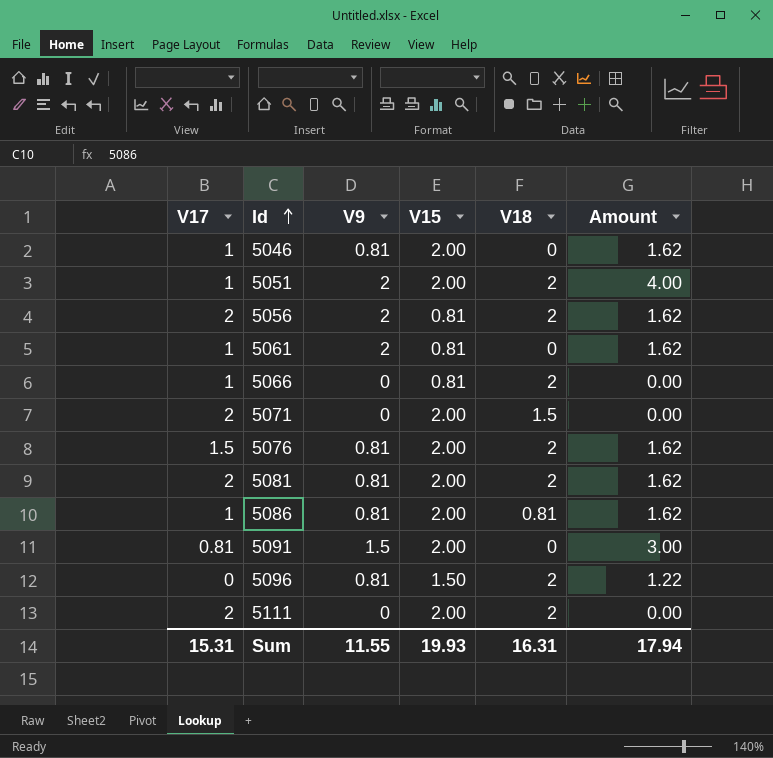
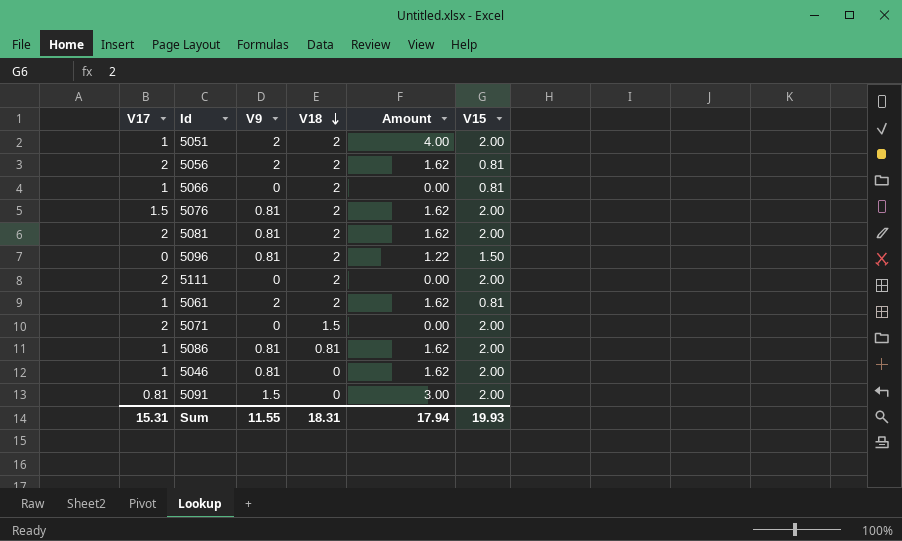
row order: Id ascending -> V18 descending
column V15 | position: 4 -> 6
5061 | V18: 0 -> 2
Sum | V18: 16.31 -> 18.31

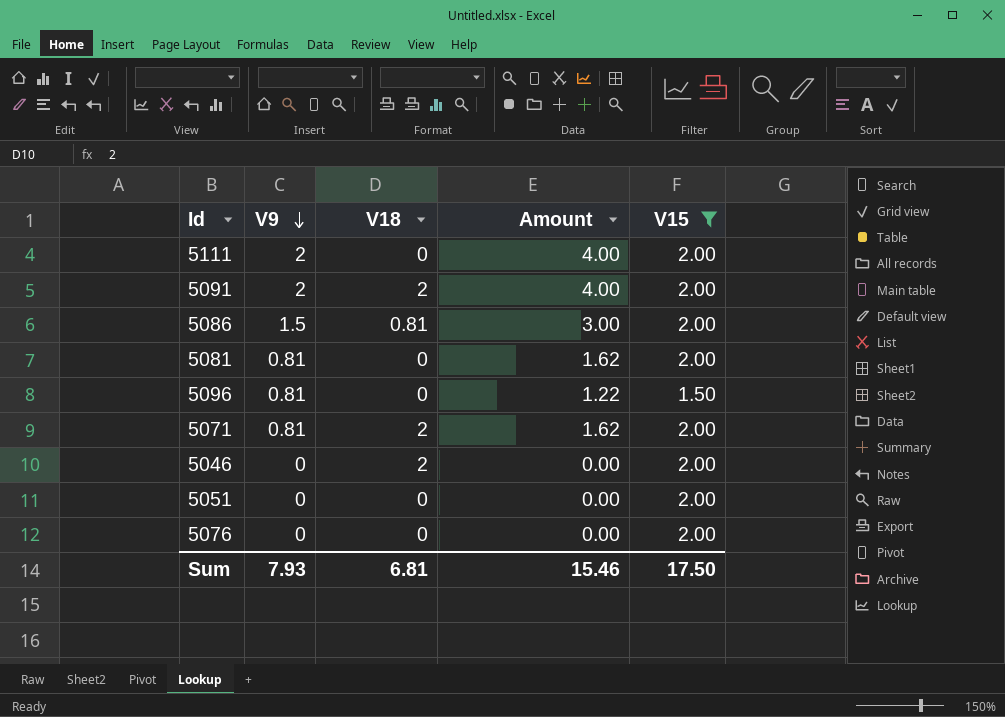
filter: none -> V15 != 0.81
row order: V18 descending -> V9 descending
column V17 | position: 1 -> none
5111 | V9: 0 -> 2
5111 | V18: 2 -> 0
5111 | Amount: 0.00 -> 4.00
5091 | V9: 1.5 -> 2
5091 | V18: 0 -> 2
5091 | Amount: 3.00 -> 4.00
5086 | V9: 0.81 -> 1.5
5086 | Amount: 1.62 -> 3.00
5081 | V18: 2 -> 0
5096 | V18: 2 -> 0
5071 | V9: 0 -> 0.81
5071 | V18: 1.5 -> 2
5071 | Amount: 0.00 -> 1.62
5046 | V9: 0.81 -> 0
5046 | V18: 0 -> 2
5046 | Amount: 1.62 -> 0.00
5051 | V9: 2 -> 0
5051 | V18: 2 -> 0
5051 | Amount: 4.00 -> 0.00
5076 | V9: 0.81 -> 0
5076 | V18: 2 -> 0
5076 | Amount: 1.62 -> 0.00
Sum | V9: 11.55 -> 7.93
Sum | V18: 18.31 -> 6.81
Sum | Amount: 17.94 -> 15.46
Sum | V15: 19.93 -> 17.50

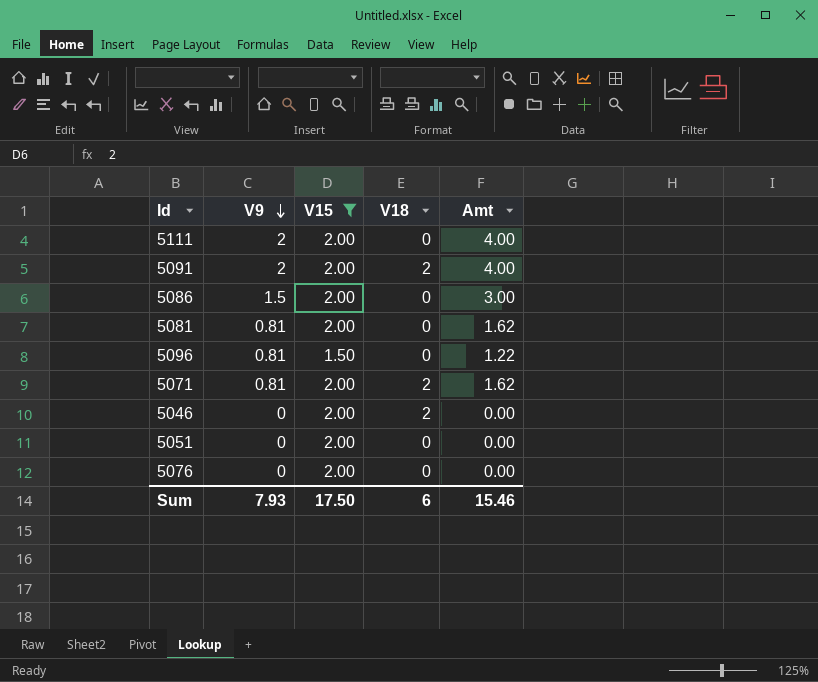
column V15 | position: 5 -> 3
column name: Amount -> Amt
5086 | V18: 0.81 -> 0
Sum | V18: 6.81 -> 6

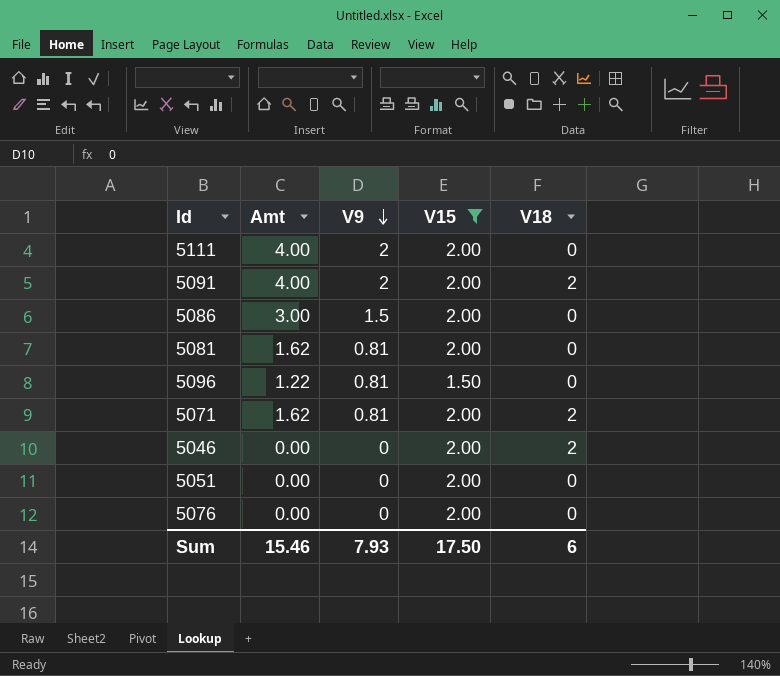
column Amt | position: 5 -> 2

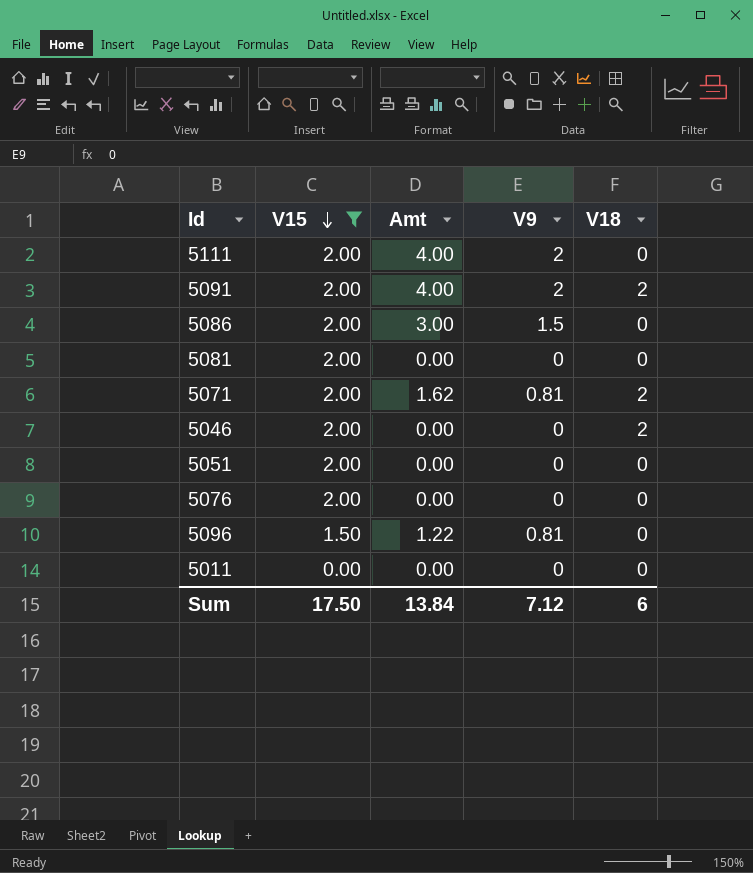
row order: V9 descending -> V15 descending
column V15 | position: 4 -> 2
5081 | Amt: 1.62 -> 0.00
5081 | V9: 0.81 -> 0
row 5011: none -> 0.00 | 0.00 | 0 | 0
Sum | Amt: 15.46 -> 13.84
Sum | V9: 7.93 -> 7.12

